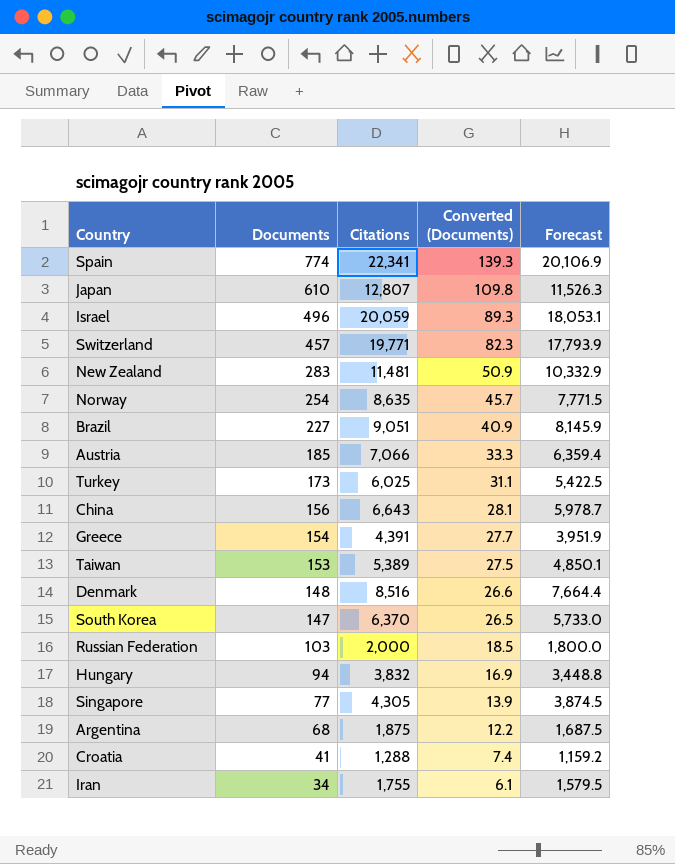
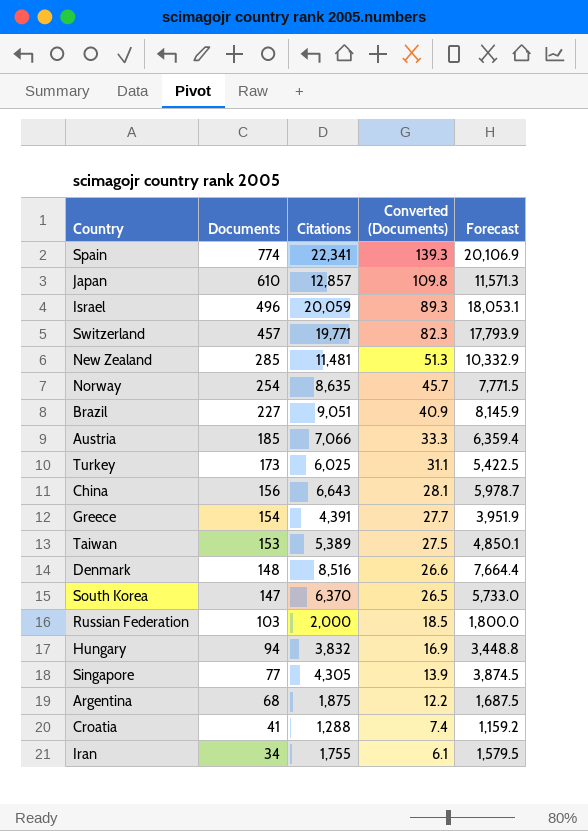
Japan | Citations: 12,807 -> 12,857
Japan | Forecast: 11,526.3 -> 11,571.3
New Zealand | Documents: 283 -> 285
New Zealand | Converted (Documents): 50.9 -> 51.3

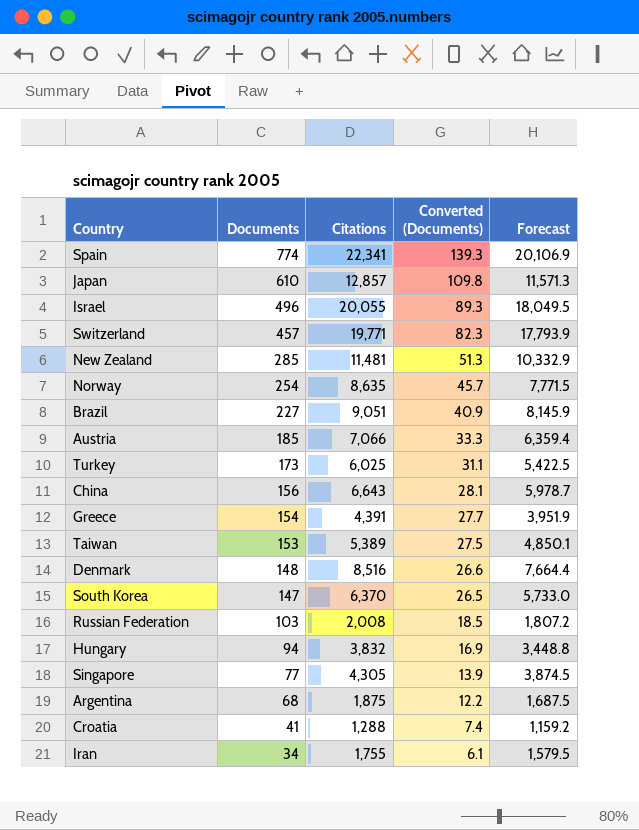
Israel | Citations: 20,059 -> 20,055
Israel | Forecast: 18,053.1 -> 18,049.5
Russian Federation | Citations: 2,000 -> 2,008
Russian Federation | Forecast: 1,800.0 -> 1,807.2

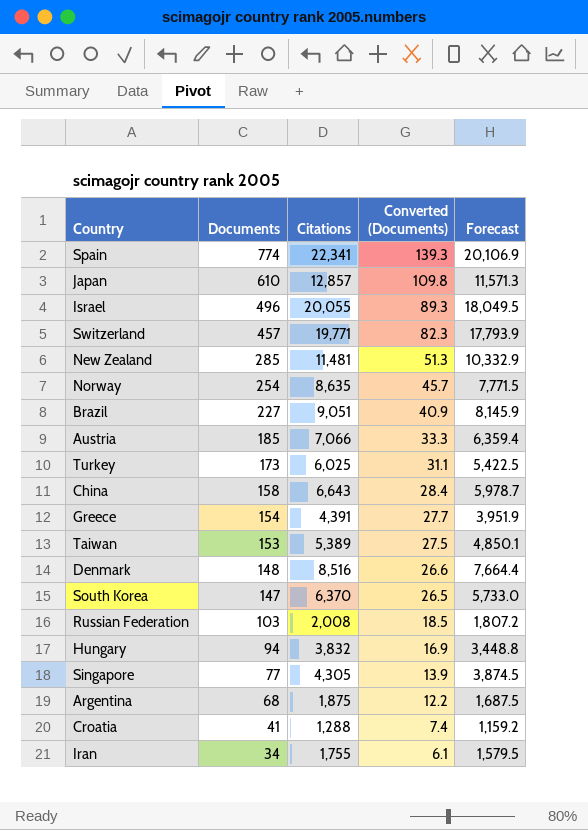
China | Documents: 156 -> 158
China | Converted (Documents): 28.1 -> 28.4

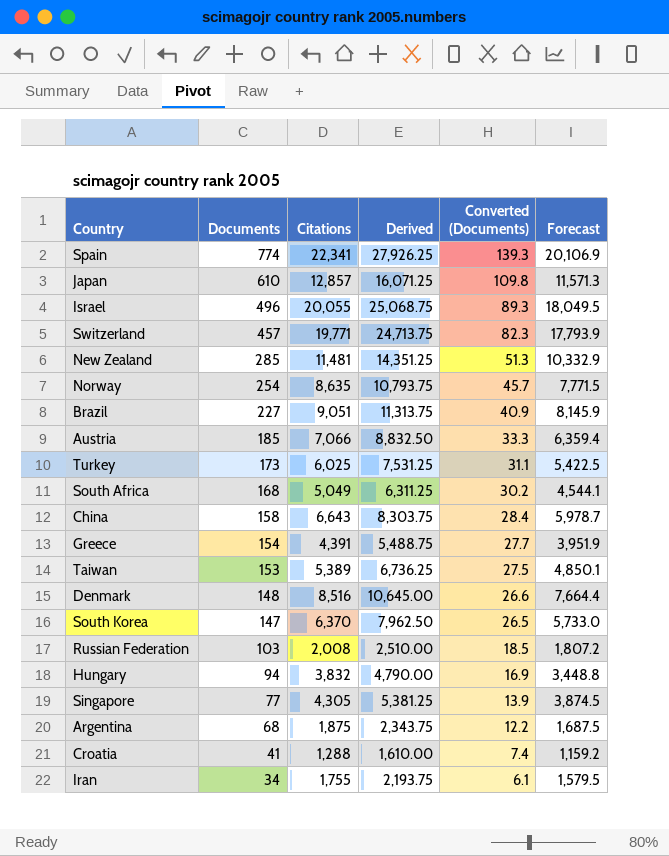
column Derived | formula: none -> [Citations] * 1.25
row South Africa: none -> 168 | 5,049 | 6,311.25 | 30.2 | 4,544.1

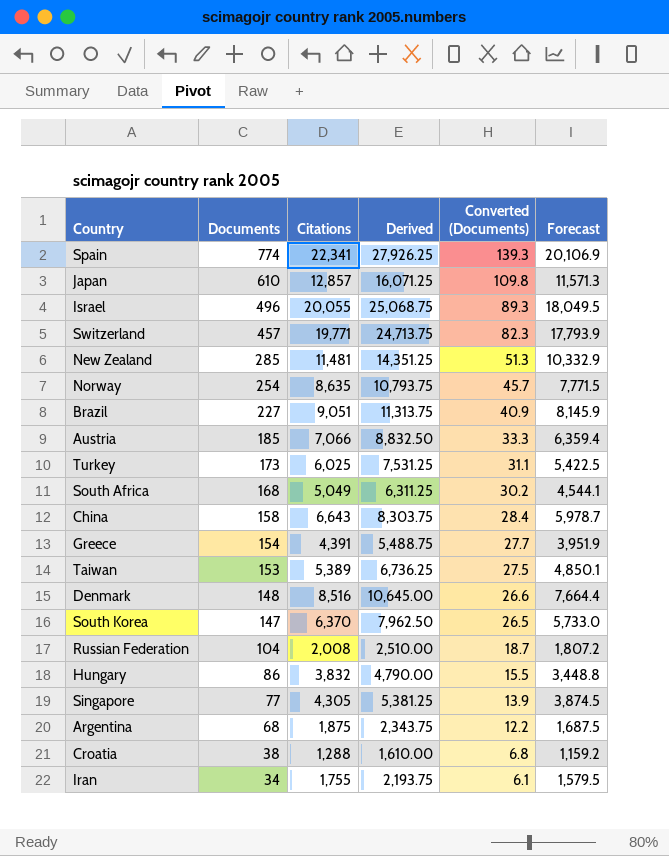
Russian Federation | Documents: 103 -> 104
Russian Federation | Converted (Documents): 18.5 -> 18.7
Hungary | Documents: 94 -> 86
Hungary | Converted (Documents): 16.9 -> 15.5
Croatia | Documents: 41 -> 38
Croatia | Converted (Documents): 7.4 -> 6.8

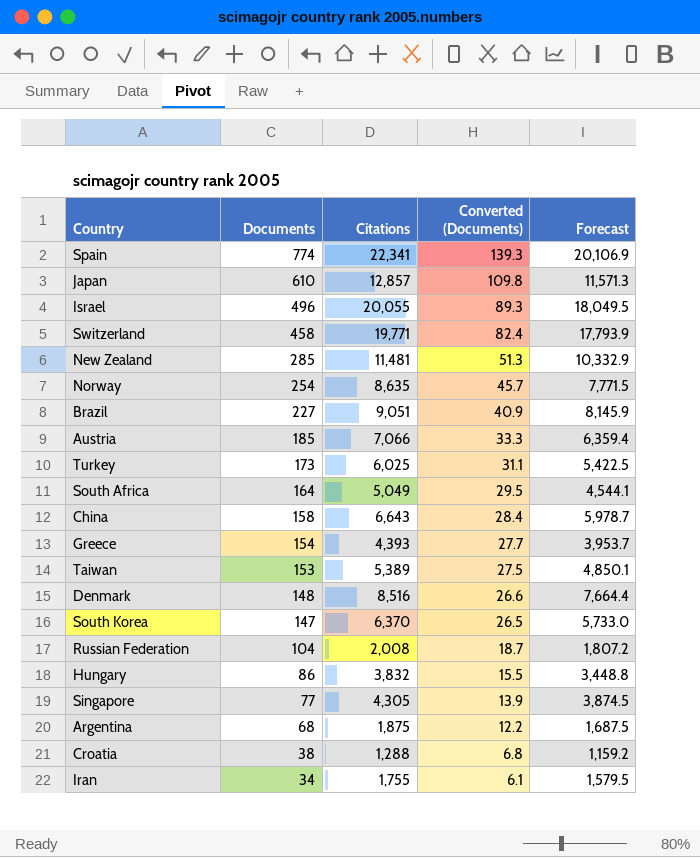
column Derived | formula: [Citations] * 1.25 -> none
Switzerland | Documents: 457 -> 458
Switzerland | Converted (Documents): 82.3 -> 82.4
South Africa | Documents: 168 -> 164
South Africa | Converted (Documents): 30.2 -> 29.5
Greece | Citations: 4,391 -> 4,393
Greece | Forecast: 3,951.9 -> 3,953.7

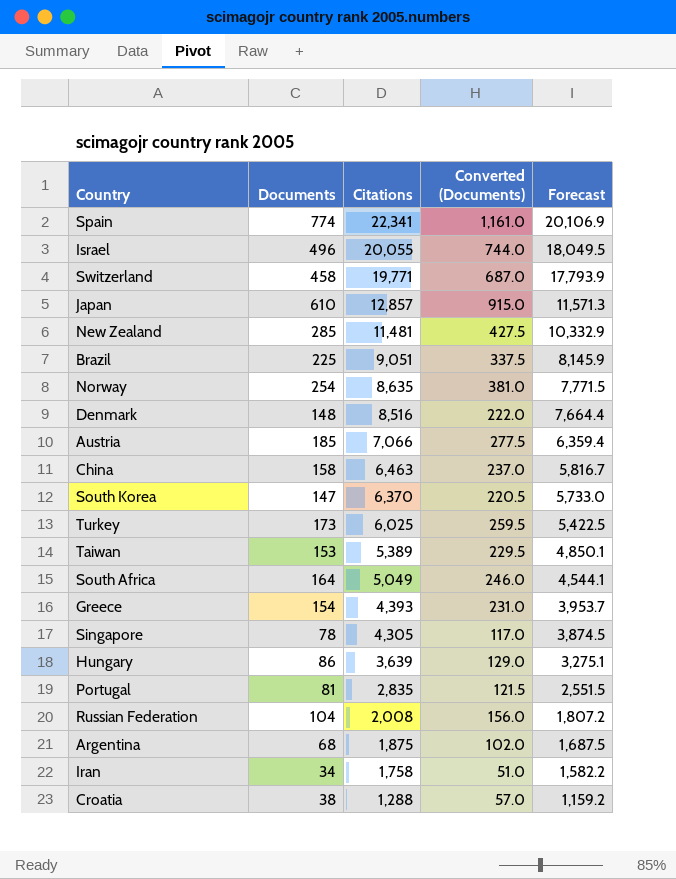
row order: Documents descending -> Citations descending
column Converted (Documents) | formula: [Documents] * 0.18 -> [Documents] * 1.5
Brazil | Documents: 227 -> 225
China | Citations: 6,643 -> 6,463
China | Forecast: 5,978.7 -> 5,816.7
Singapore | Documents: 77 -> 78
Hungary | Citations: 3,832 -> 3,639
Hungary | Forecast: 3,448.8 -> 3,275.1
row Portugal: none -> 81 | 2,835 | 121.5 | 2,551.5
Iran | Citations: 1,755 -> 1,758
Iran | Forecast: 1,579.5 -> 1,582.2

